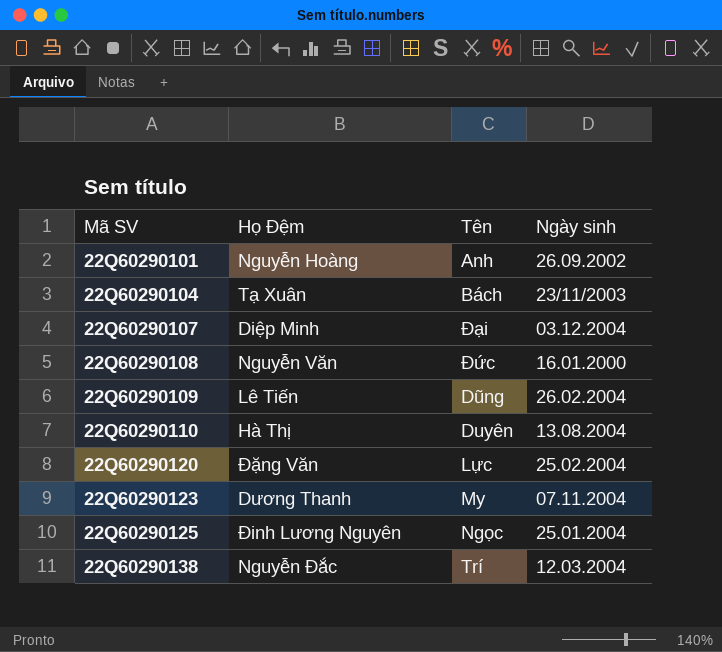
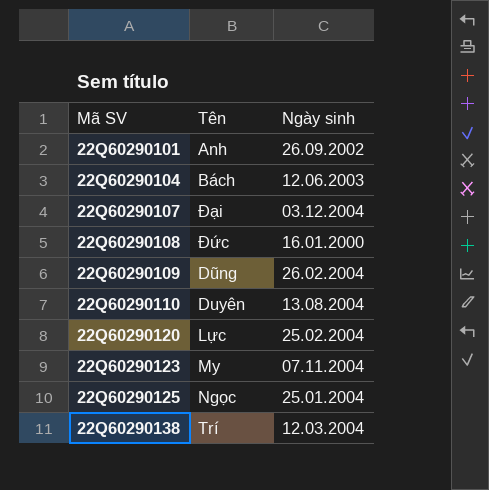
column Họ Đệm | position: 2 -> none
22Q60290104 | Ngày sinh: 23/11/2003 -> 12.06.2003

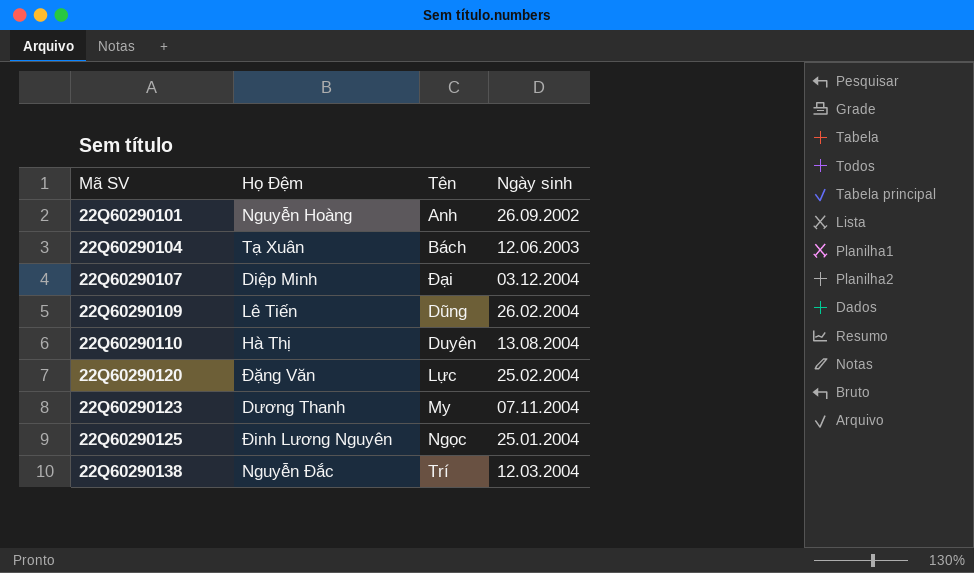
column Họ Đệm | position: none -> 2
row 22Q60290108: Đức | 16.01.2000 -> none

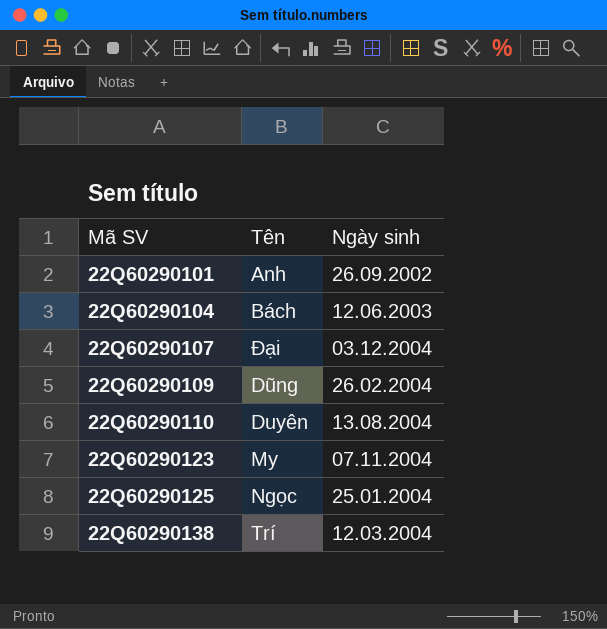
column Họ Đệm | position: 2 -> none
row 22Q60290120: Đặng Văn | Lực | 25.02.2004 -> none

